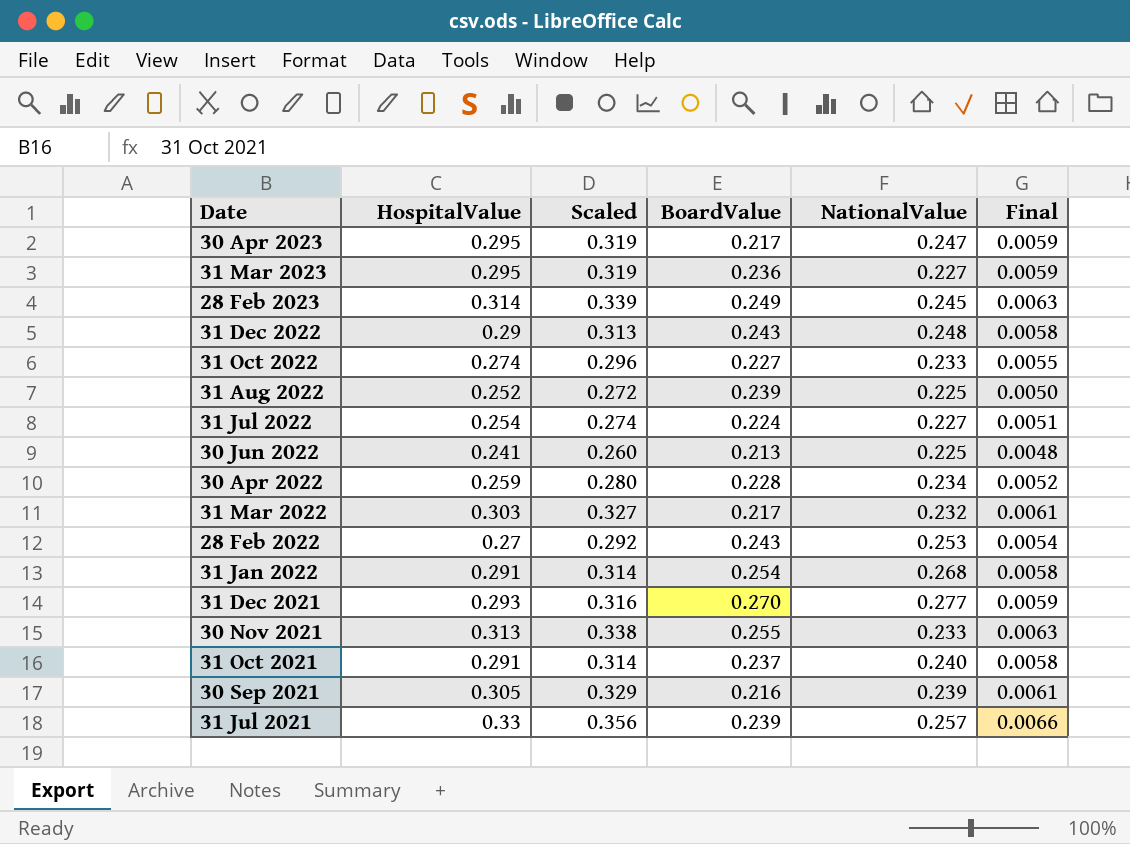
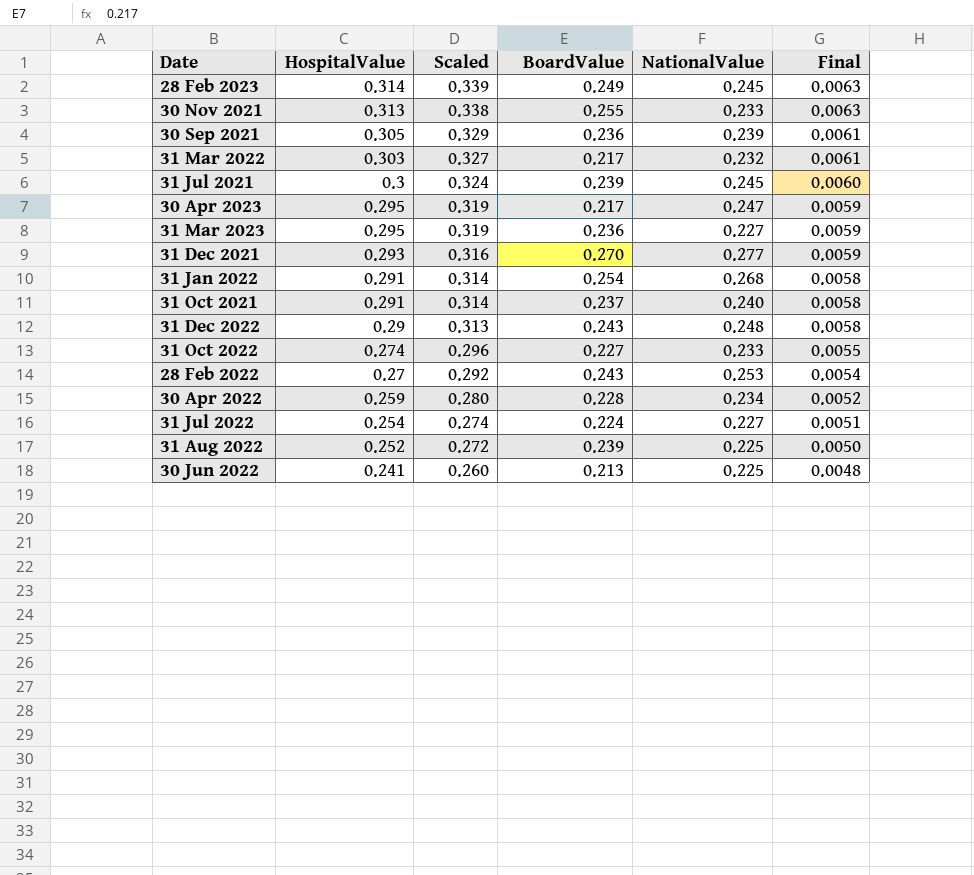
row order: Date descending -> HospitalValue descending
30 Sep 2021 | BoardValue: 0.216 -> 0.236
31 Jul 2021 | HospitalValue: 0.33 -> 0.3
31 Jul 2021 | Scaled: 0.356 -> 0.324
31 Jul 2021 | NationalValue: 0.257 -> 0.245
31 Jul 2021 | Final: 0.0066 -> 0.0060

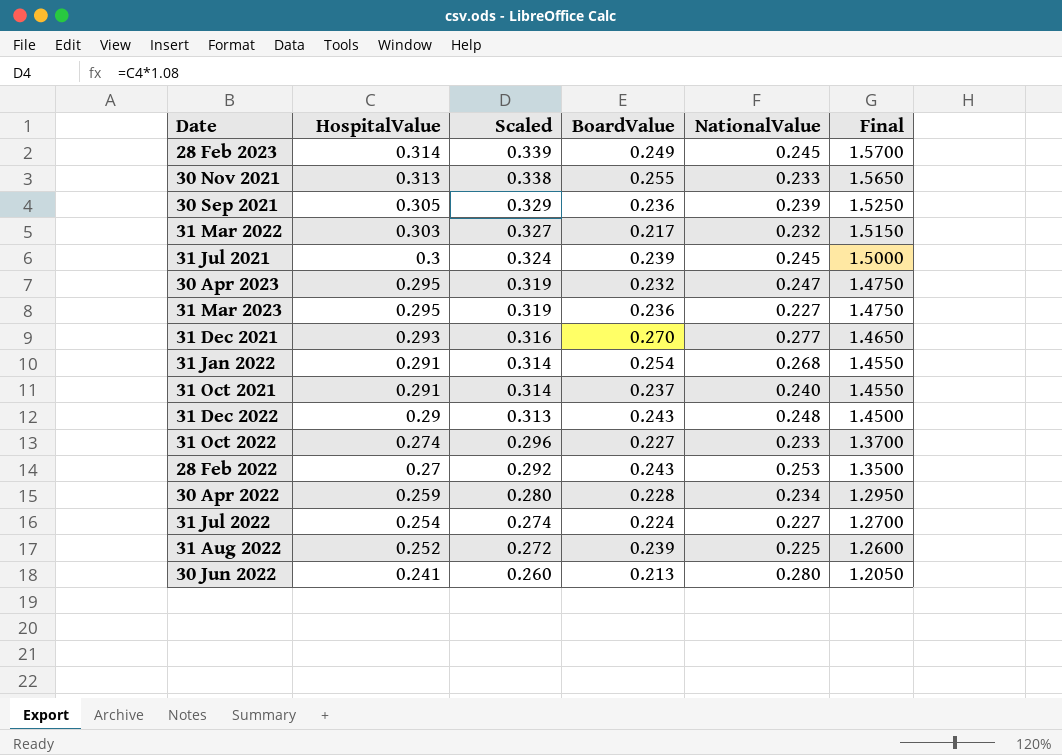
column Final | formula: [HospitalValue] * 0.02 -> [HospitalValue] * 5
30 Apr 2023 | BoardValue: 0.217 -> 0.232
30 Jun 2022 | NationalValue: 0.225 -> 0.280

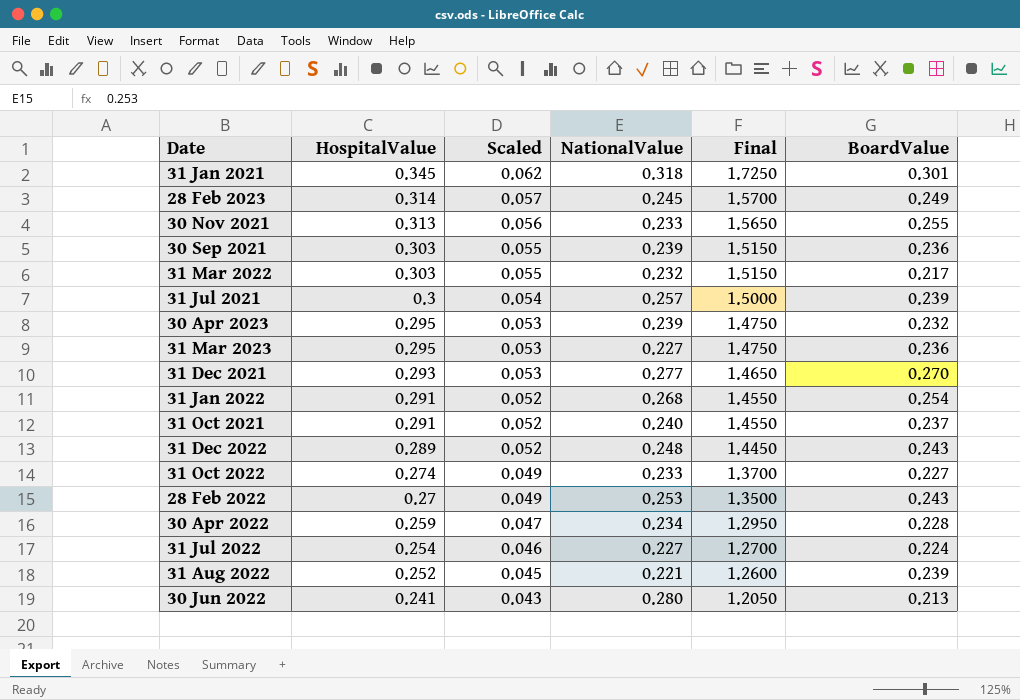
column Scaled | formula: [HospitalValue] * 1.08 -> [HospitalValue] * 0.18
column BoardValue | position: 4 -> 6
row 31 Jan 2021: none -> 0.345 | 0.062 | 0.318 | 1.7250 | 0.301
30 Sep 2021 | HospitalValue: 0.305 -> 0.303
30 Sep 2021 | Final: 1.5250 -> 1.5150
31 Jul 2021 | NationalValue: 0.245 -> 0.257
30 Apr 2023 | NationalValue: 0.247 -> 0.239
31 Dec 2022 | HospitalValue: 0.29 -> 0.289
31 Dec 2022 | Final: 1.4500 -> 1.4450
31 Aug 2022 | NationalValue: 0.225 -> 0.221

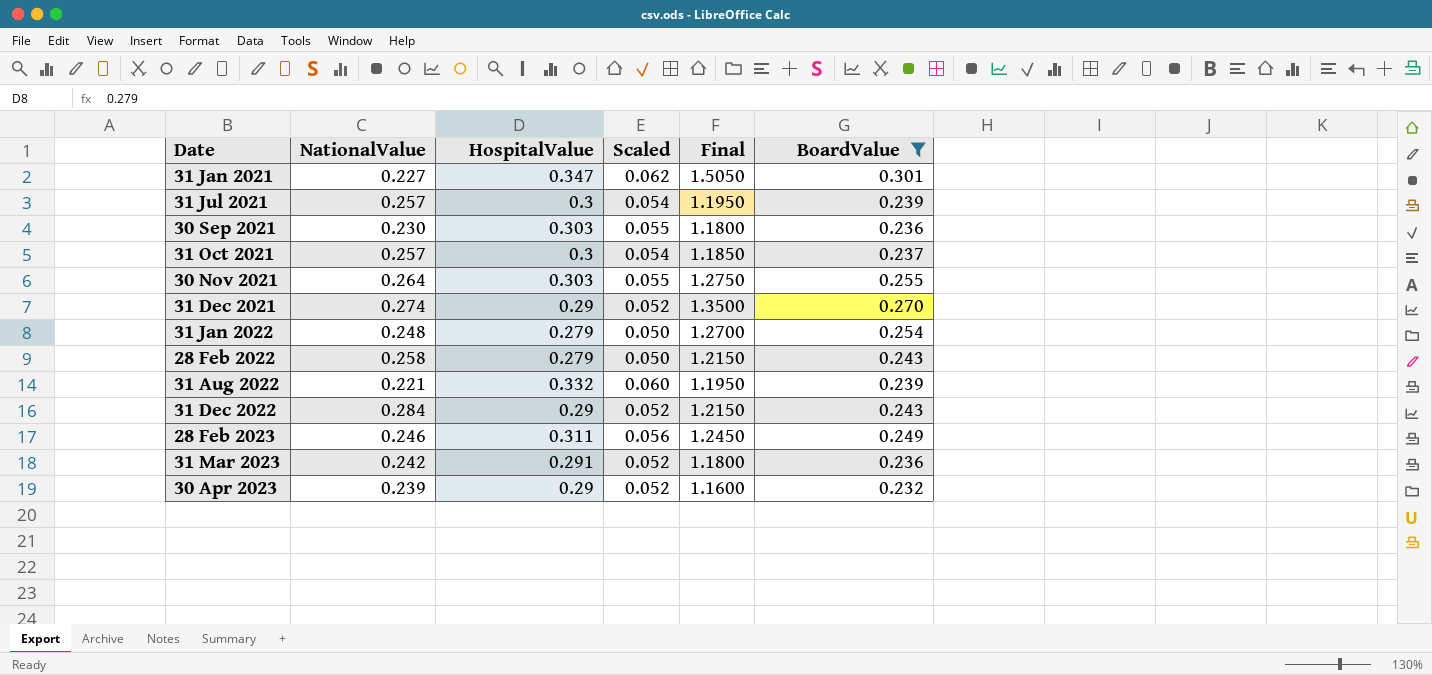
filter: none -> BoardValue >= 0.232
row order: HospitalValue descending -> Date ascending
column NationalValue | position: 4 -> 2
column Final | formula: [HospitalValue] * 5 -> [BoardValue] * 5
31 Jan 2021 | NationalValue: 0.318 -> 0.227
31 Jan 2021 | HospitalValue: 0.345 -> 0.347
30 Sep 2021 | NationalValue: 0.239 -> 0.230
31 Oct 2021 | NationalValue: 0.240 -> 0.257
31 Oct 2021 | HospitalValue: 0.291 -> 0.3
31 Oct 2021 | Scaled: 0.052 -> 0.054
30 Nov 2021 | NationalValue: 0.233 -> 0.264
30 Nov 2021 | HospitalValue: 0.313 -> 0.303
30 Nov 2021 | Scaled: 0.056 -> 0.055
31 Dec 2021 | NationalValue: 0.277 -> 0.274
31 Dec 2021 | HospitalValue: 0.293 -> 0.29
31 Dec 2021 | Scaled: 0.053 -> 0.052
31 Jan 2022 | NationalValue: 0.268 -> 0.248
31 Jan 2022 | HospitalValue: 0.291 -> 0.279
31 Jan 2022 | Scaled: 0.052 -> 0.050
28 Feb 2022 | NationalValue: 0.253 -> 0.258
28 Feb 2022 | HospitalValue: 0.27 -> 0.279
28 Feb 2022 | Scaled: 0.049 -> 0.050
31 Aug 2022 | HospitalValue: 0.252 -> 0.332
31 Aug 2022 | Scaled: 0.045 -> 0.060
31 Dec 2022 | NationalValue: 0.248 -> 0.284
31 Dec 2022 | HospitalValue: 0.289 -> 0.29
28 Feb 2023 | NationalValue: 0.245 -> 0.246
28 Feb 2023 | HospitalValue: 0.314 -> 0.311
28 Feb 2023 | Scaled: 0.057 -> 0.056
31 Mar 2023 | NationalValue: 0.227 -> 0.242
31 Mar 2023 | HospitalValue: 0.295 -> 0.291
31 Mar 2023 | Scaled: 0.053 -> 0.052
30 Apr 2023 | HospitalValue: 0.295 -> 0.29
30 Apr 2023 | Scaled: 0.053 -> 0.052

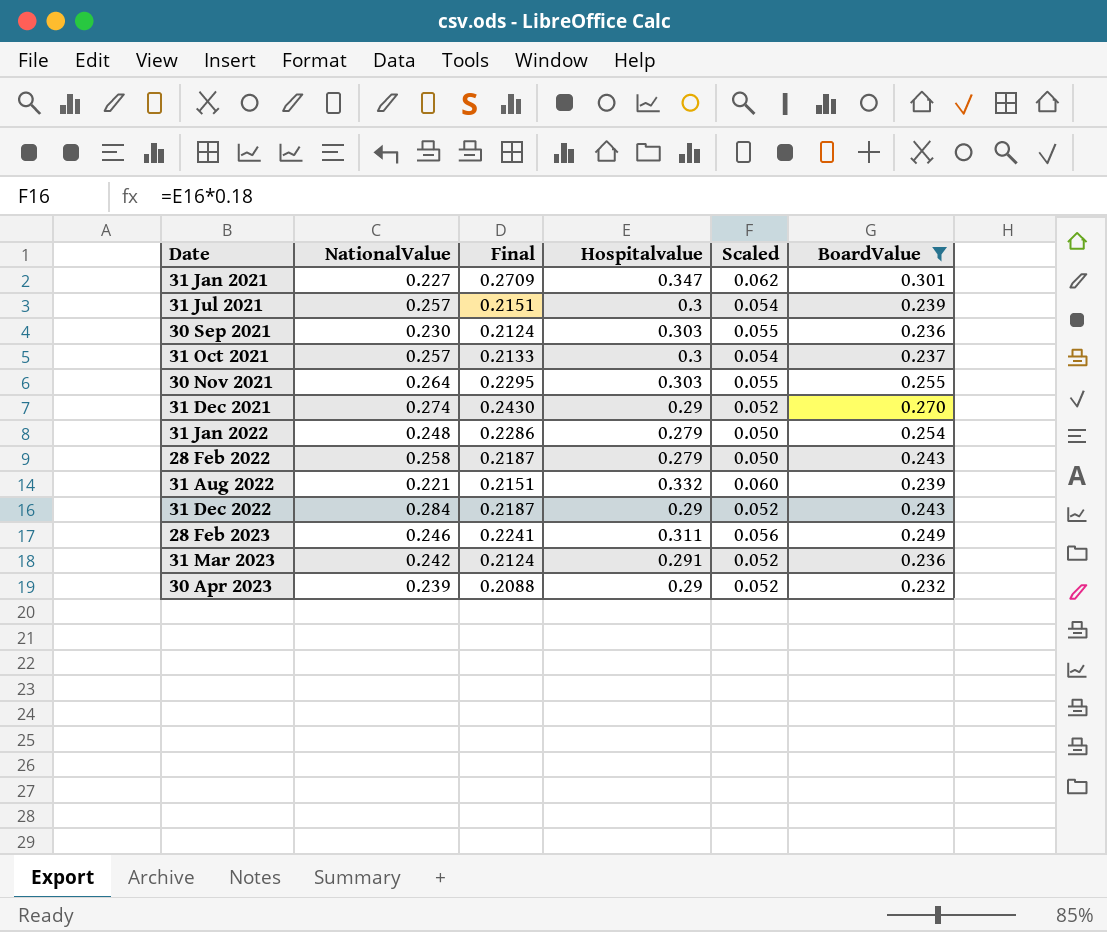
column Final | formula: [BoardValue] * 5 -> [BoardValue] * 0.9
column Final | position: 5 -> 3
column name: HospitalValue -> Hospitalvalue

